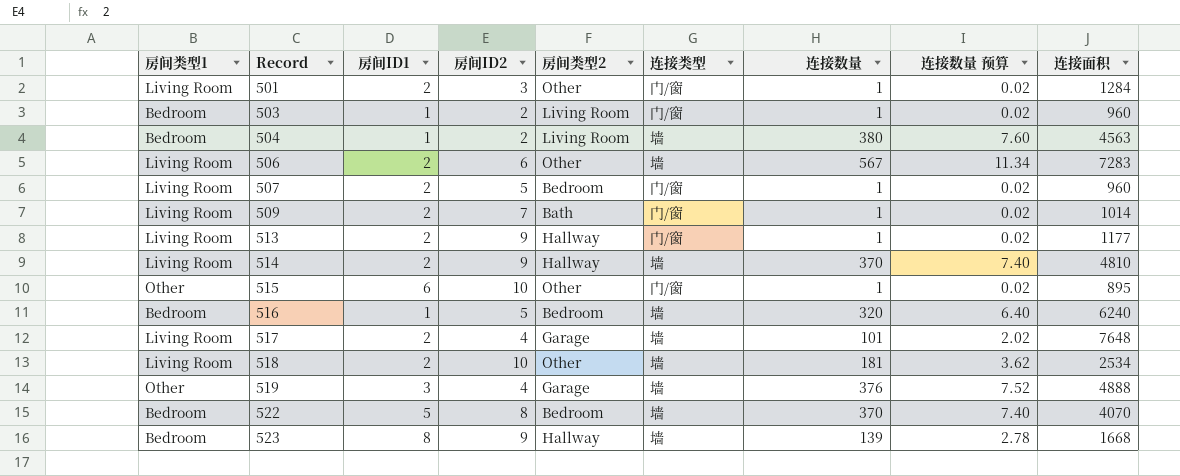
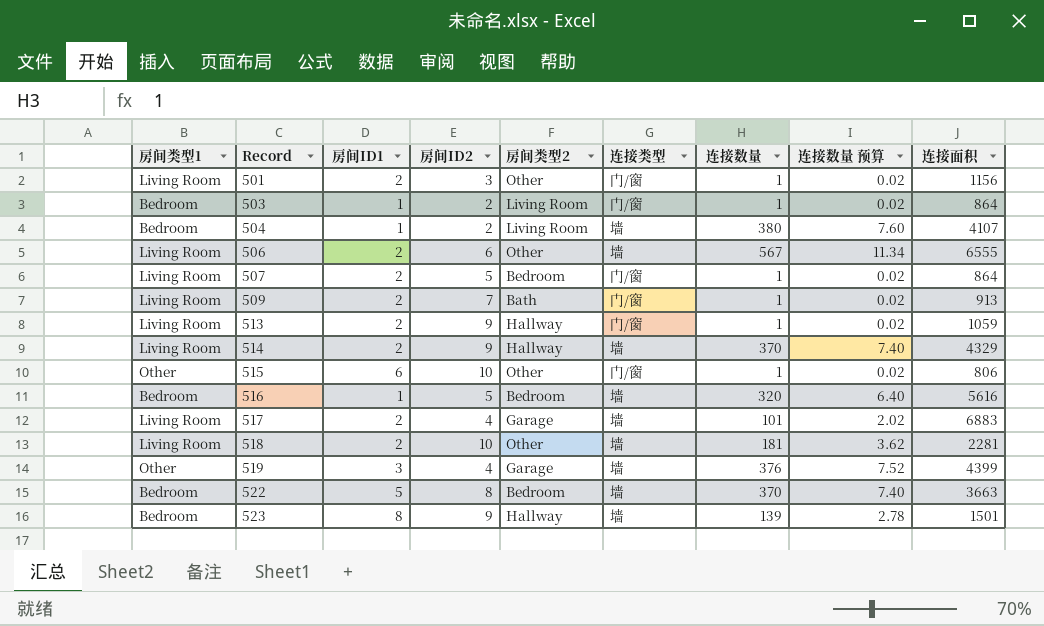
501 | 连接面积: 1284 -> 1156
503 | 连接面积: 960 -> 864
504 | 连接面积: 4563 -> 4107
506 | 连接面积: 7283 -> 6555
507 | 连接面积: 960 -> 864
509 | 连接面积: 1014 -> 913
513 | 连接面积: 1177 -> 1059
514 | 连接面积: 4810 -> 4329
515 | 连接面积: 895 -> 806
516 | 连接面积: 6240 -> 5616
517 | 连接面积: 7648 -> 6883
518 | 连接面积: 2534 -> 2281
519 | 连接面积: 4888 -> 4399
522 | 连接面积: 4070 -> 3663
523 | 连接面积: 1668 -> 1501

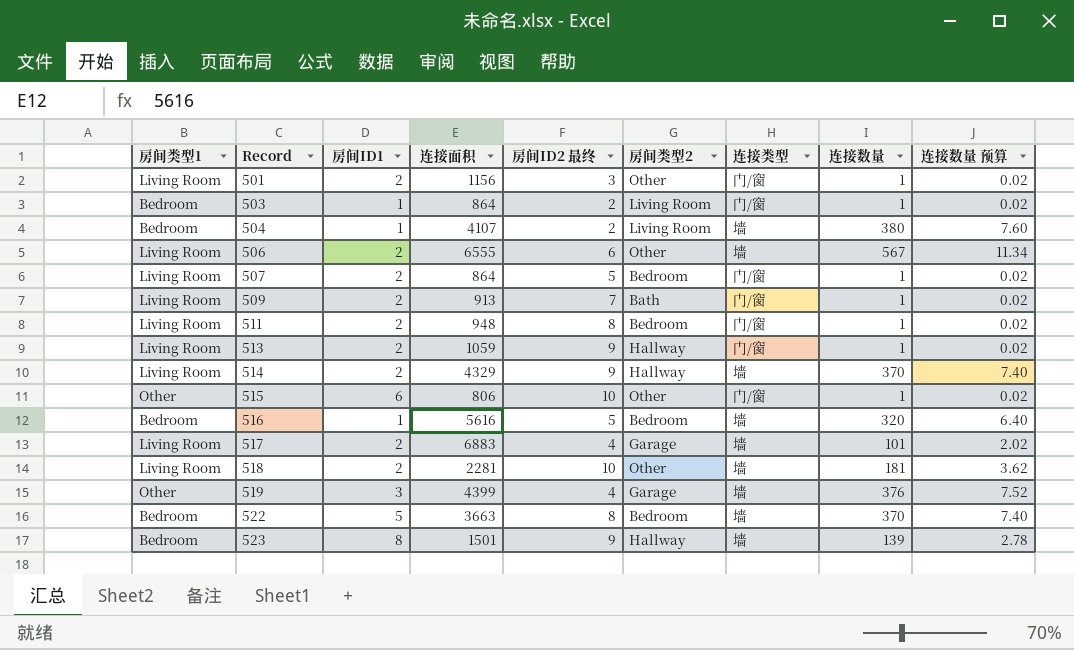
column 连接面积 | position: 9 -> 4
column name: 房间ID2 -> 房间ID2 最终
row 511: none -> Living Room | 2 | 948 | 8 | Bedroom | 门/窗 | 1 | 0.02

